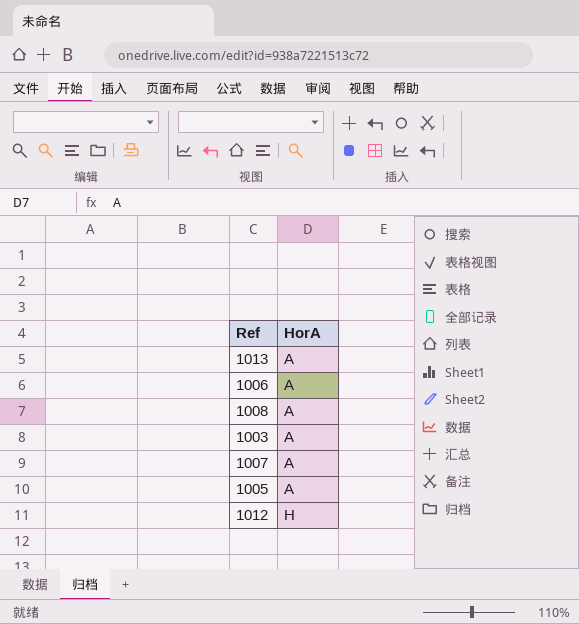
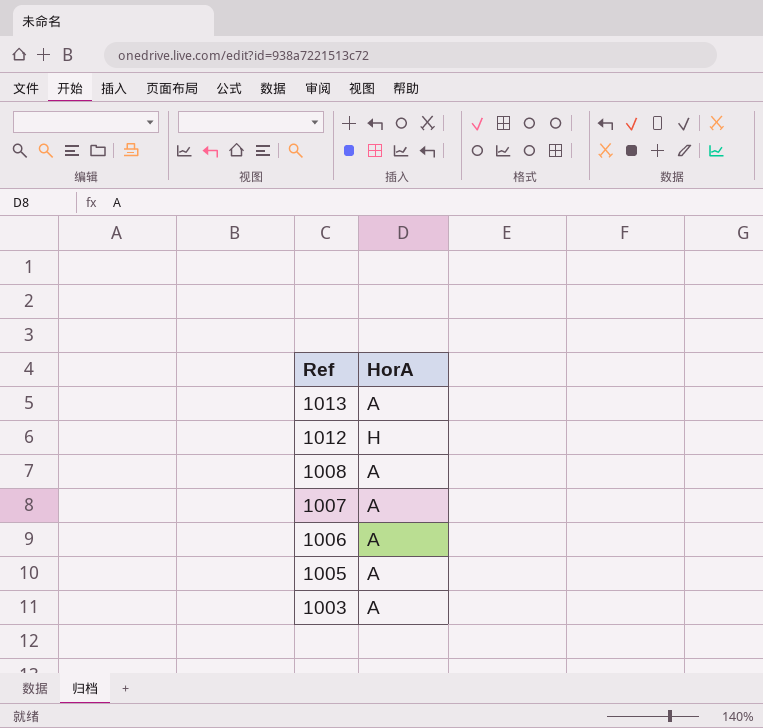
row order: HorA ascending -> Ref descending

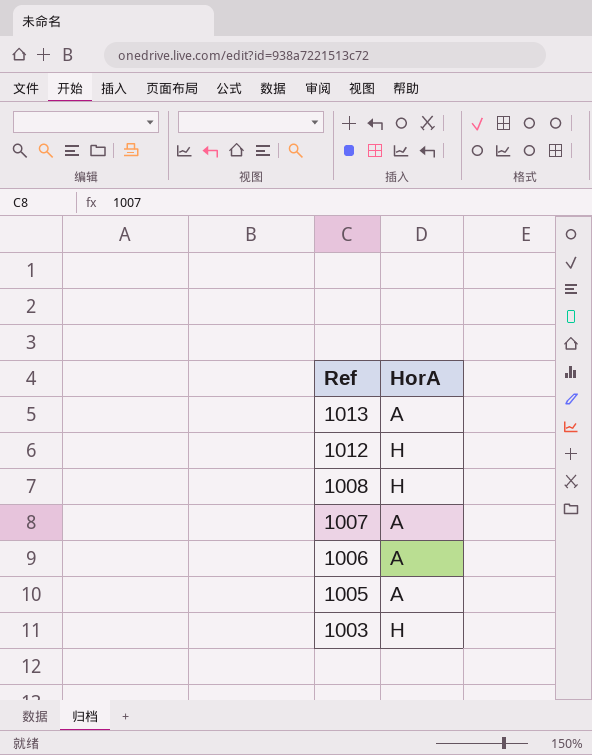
1008 | HorA: A -> H
1003 | HorA: A -> H

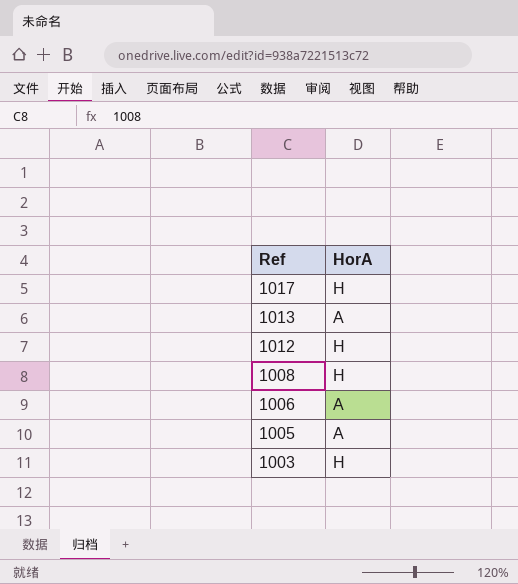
row 1007: A -> none
row 1017: none -> H

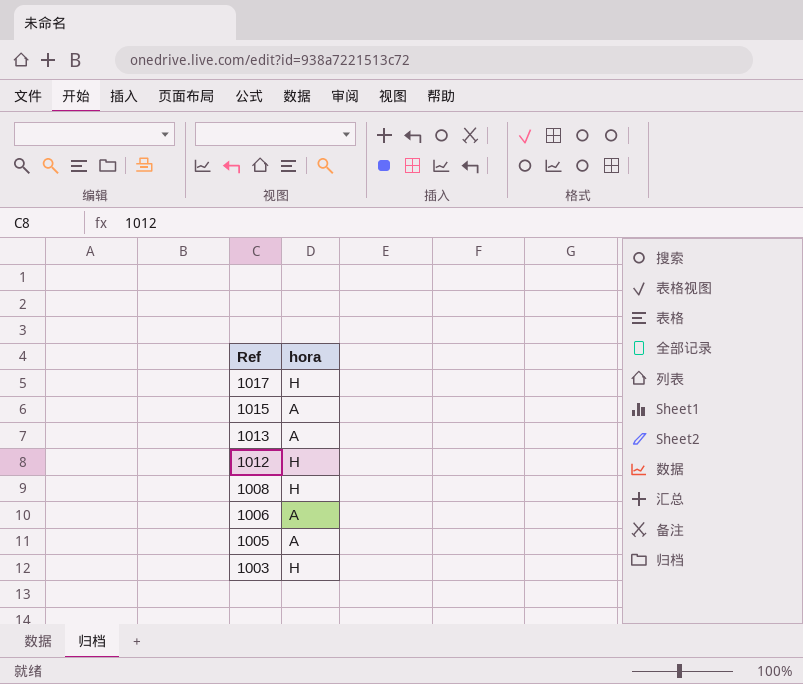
column name: HorA -> hora
row 1015: none -> A

